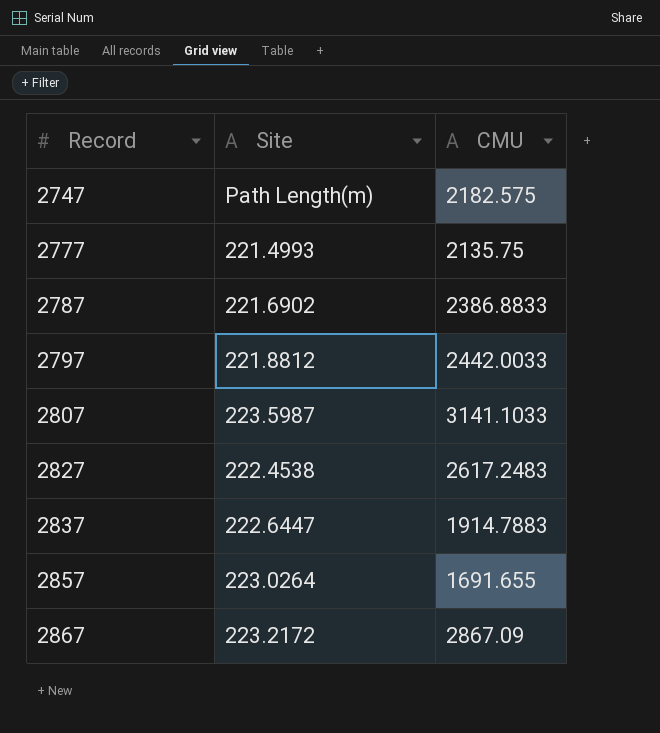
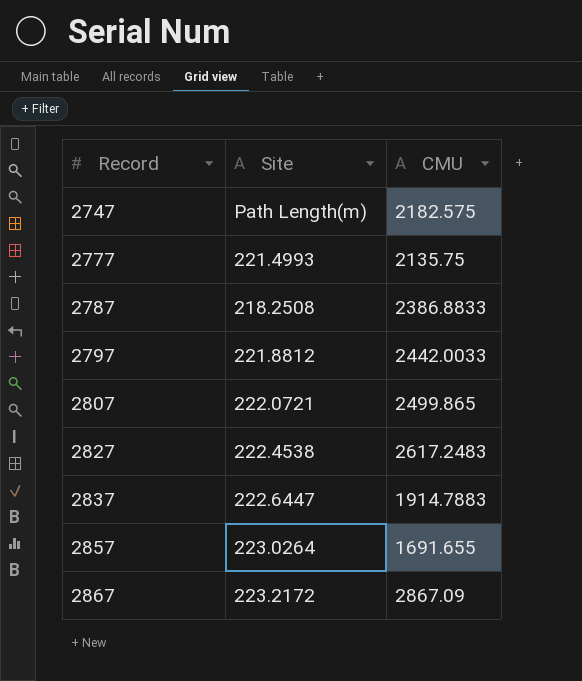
2787 | Site: 221.6902 -> 218.2508
2807 | Site: 223.5987 -> 222.0721
2807 | CMU: 3141.1033 -> 2499.865

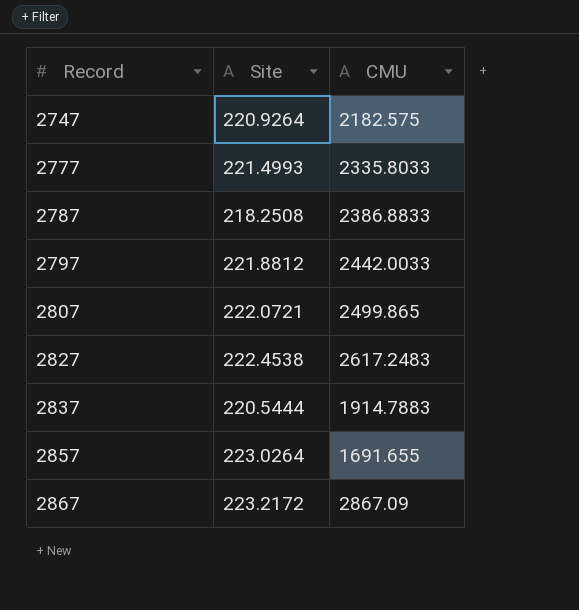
2747 | Site: Path Length(m) -> 220.9264
2777 | CMU: 2135.75 -> 2335.8033
2837 | Site: 222.6447 -> 220.5444

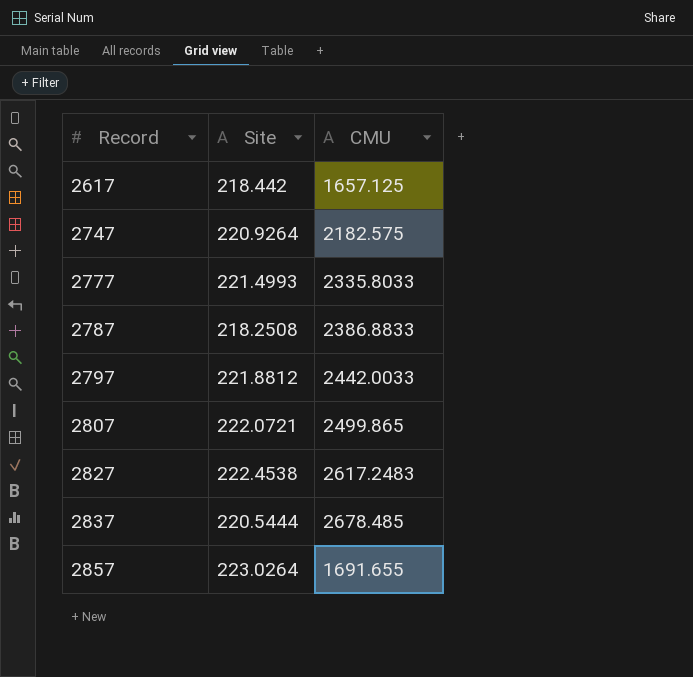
row 2867: 223.2172 | 2867.09 -> none
row 2617: none -> 218.442 | 1657.125
2837 | CMU: 1914.7883 -> 2678.485

